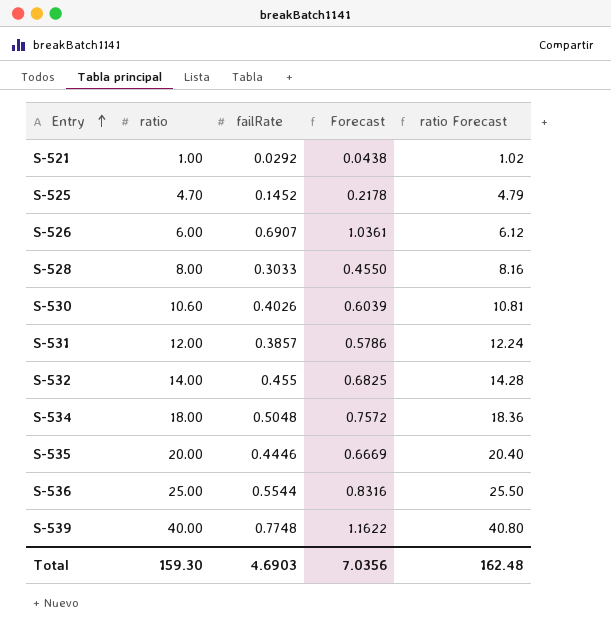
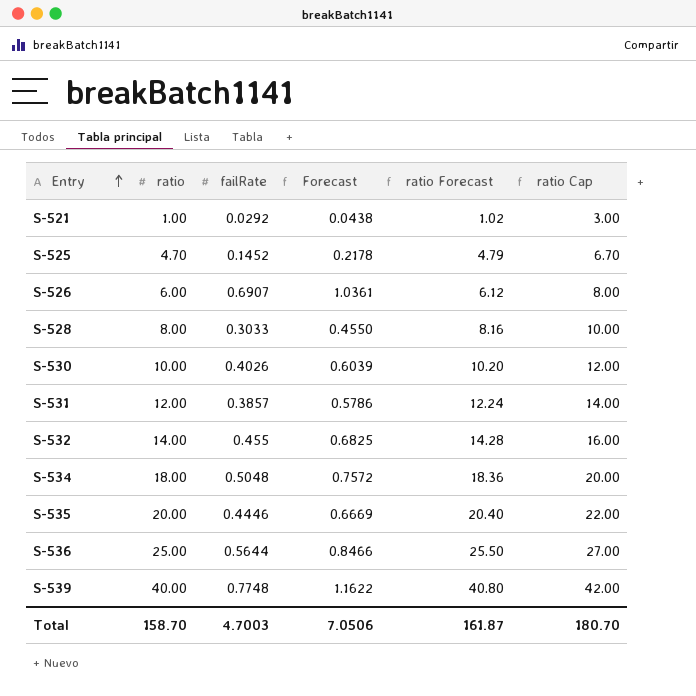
column ratio Cap | formula: none -> [ratio] + 2
S-530 | ratio: 10.60 -> 10.00
S-530 | ratio Forecast: 10.81 -> 10.20
S-536 | failRate: 0.5544 -> 0.5644
S-536 | Forecast: 0.8316 -> 0.8466
Total | ratio: 159.30 -> 158.70
Total | failRate: 4.6903 -> 4.7003
Total | Forecast: 7.0356 -> 7.0506
Total | ratio Forecast: 162.48 -> 161.87

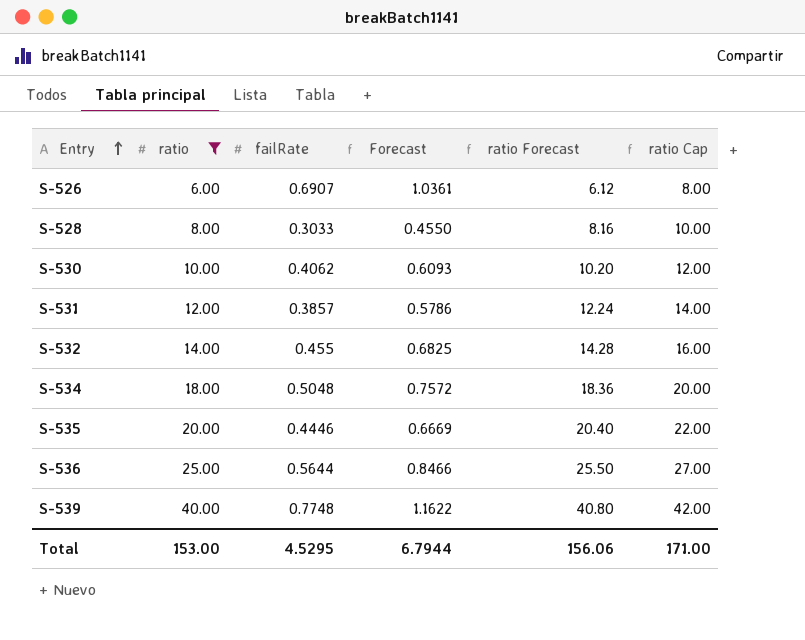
filter: none -> ratio >= 6.00
S-530 | failRate: 0.4026 -> 0.4062
S-530 | Forecast: 0.6039 -> 0.6093
Total | ratio: 158.70 -> 153.00
Total | failRate: 4.7003 -> 4.5295
Total | Forecast: 7.0506 -> 6.7944
Total | ratio Forecast: 161.87 -> 156.06
Total | ratio Cap: 180.70 -> 171.00

